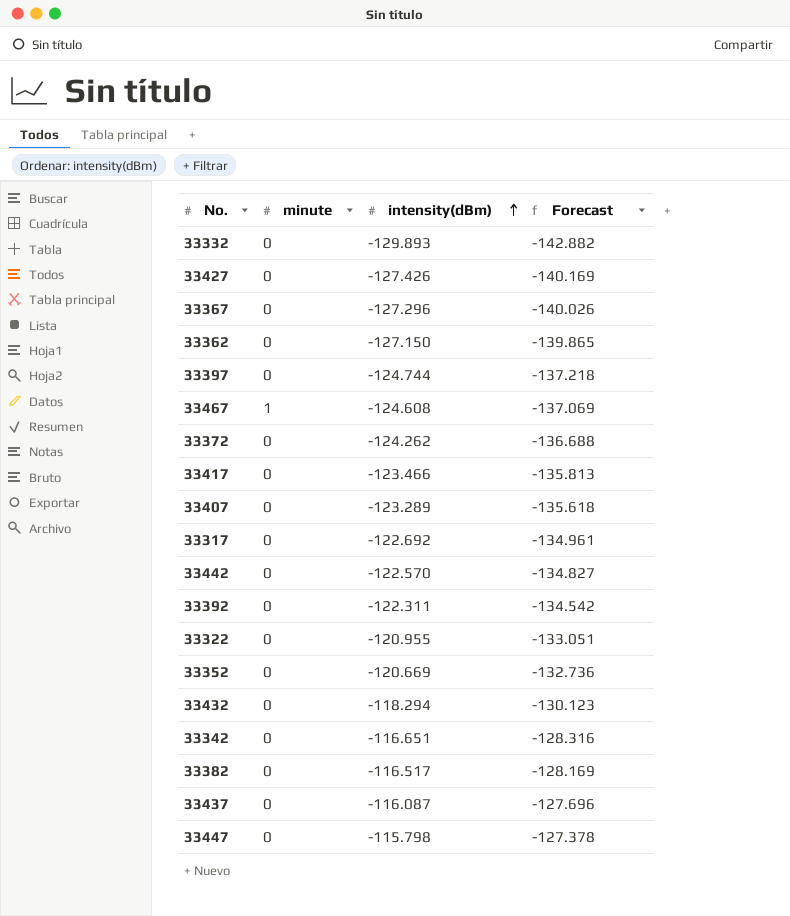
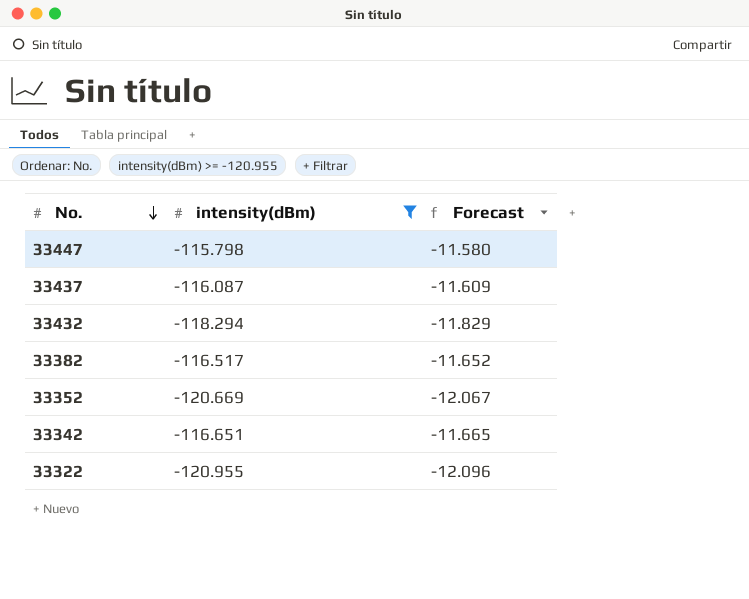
filter: none -> intensity(dBm) >= -120.955
row order: intensity(dBm) ascending -> No. descending
column minute | position: 2 -> none
column Forecast | formula: [intensity(dBm)] * 1.1 -> [intensity(dBm)] * 0.1

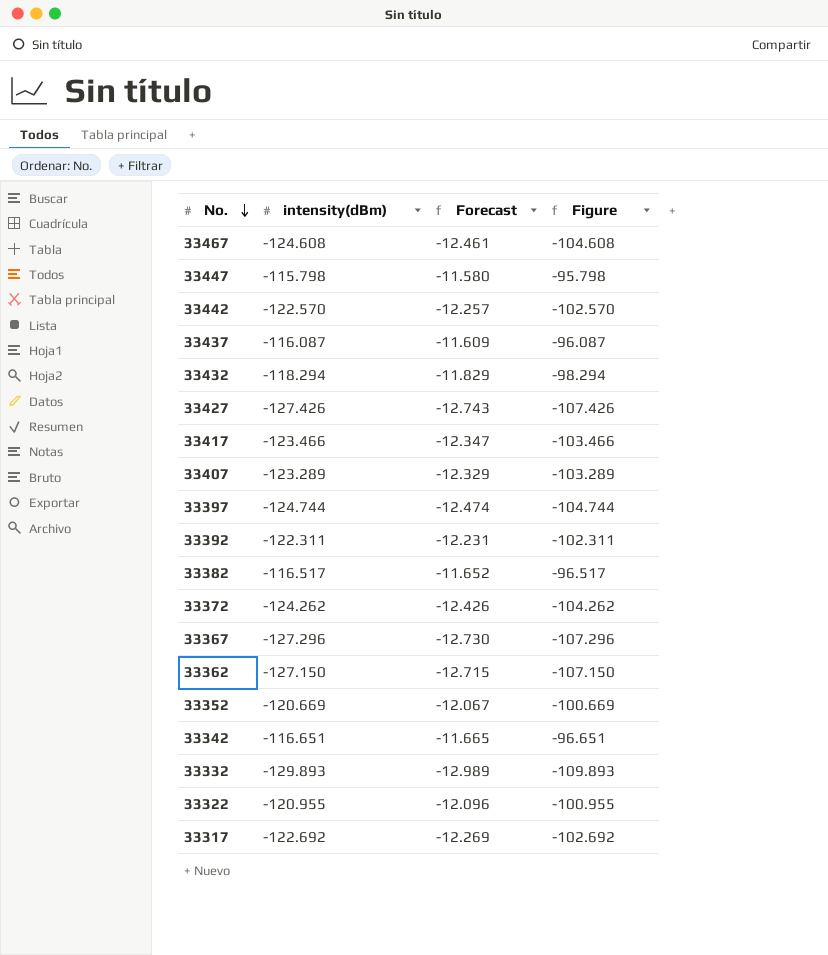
filter: intensity(dBm) >= -120.955 -> none
column Figure | formula: none -> [intensity(dBm)] + 20

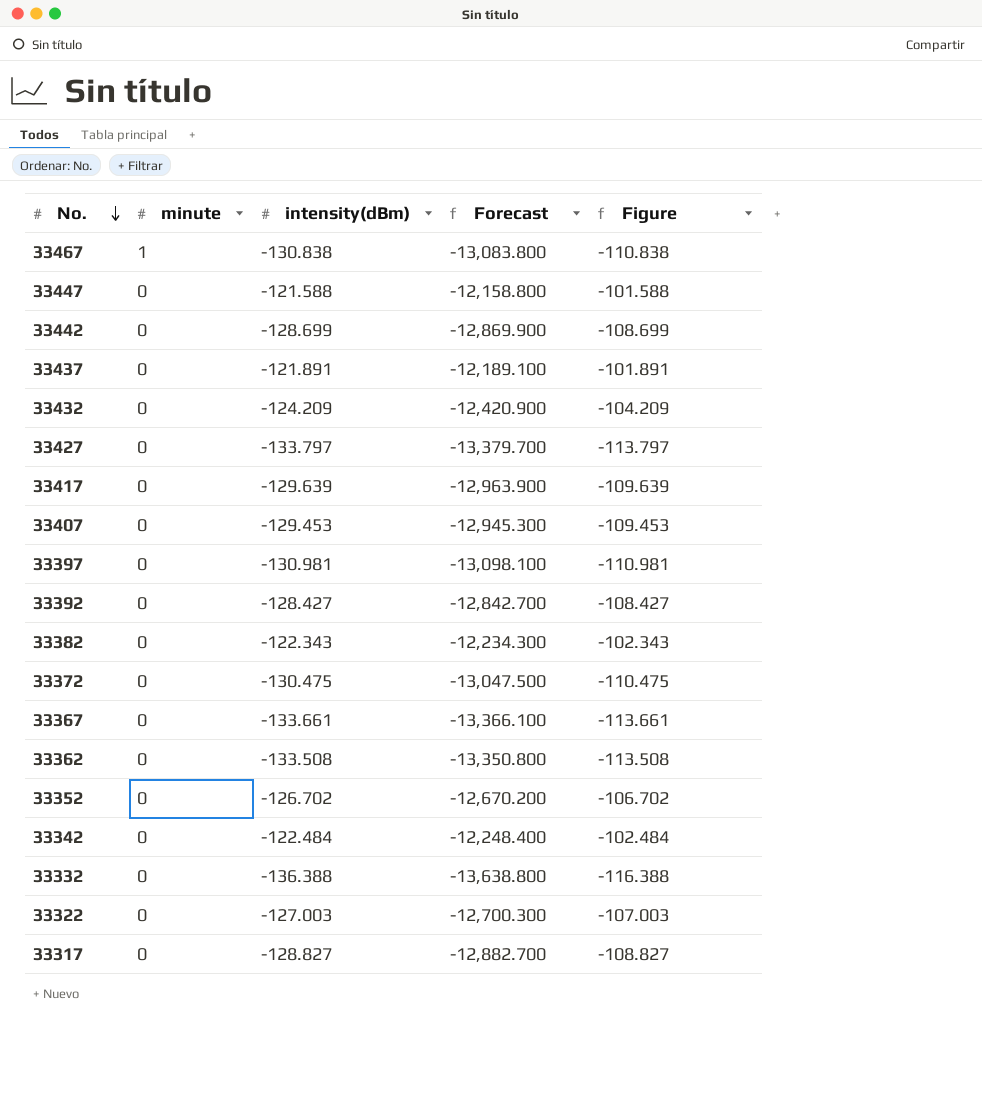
column minute | position: none -> 2
column Forecast | formula: [intensity(dBm)] * 0.1 -> [intensity(dBm)] * 100
33467 | intensity(dBm): -124.608 -> -130.838
33467 | Figure: -104.608 -> -110.838
33447 | intensity(dBm): -115.798 -> -121.588
33447 | Figure: -95.798 -> -101.588
33442 | intensity(dBm): -122.570 -> -128.699
33442 | Figure: -102.570 -> -108.699
33437 | intensity(dBm): -116.087 -> -121.891
33437 | Figure: -96.087 -> -101.891
33432 | intensity(dBm): -118.294 -> -124.209
33432 | Figure: -98.294 -> -104.209
33427 | intensity(dBm): -127.426 -> -133.797
33427 | Figure: -107.426 -> -113.797
33417 | intensity(dBm): -123.466 -> -129.639
33417 | Figure: -103.466 -> -109.639
33407 | intensity(dBm): -123.289 -> -129.453
33407 | Figure: -103.289 -> -109.453
33397 | intensity(dBm): -124.744 -> -130.981
33397 | Figure: -104.744 -> -110.981
33392 | intensity(dBm): -122.311 -> -128.427
33392 | Figure: -102.311 -> -108.427
33382 | intensity(dBm): -116.517 -> -122.343
33382 | Figure: -96.517 -> -102.343
33372 | intensity(dBm): -124.262 -> -130.475
33372 | Figure: -104.262 -> -110.475
33367 | intensity(dBm): -127.296 -> -133.661
33367 | Figure: -107.296 -> -113.661
33362 | intensity(dBm): -127.150 -> -133.508
33362 | Figure: -107.150 -> -113.508
33352 | intensity(dBm): -120.669 -> -126.702
33352 | Figure: -100.669 -> -106.702
33342 | intensity(dBm): -116.651 -> -122.484
33342 | Figure: -96.651 -> -102.484
33332 | intensity(dBm): -129.893 -> -136.388
33332 | Figure: -109.893 -> -116.388
33322 | intensity(dBm): -120.955 -> -127.003
33322 | Figure: -100.955 -> -107.003
33317 | intensity(dBm): -122.692 -> -128.827
33317 | Figure: -102.692 -> -108.827

